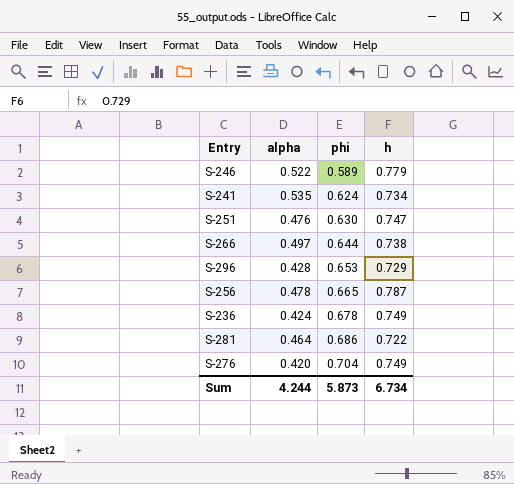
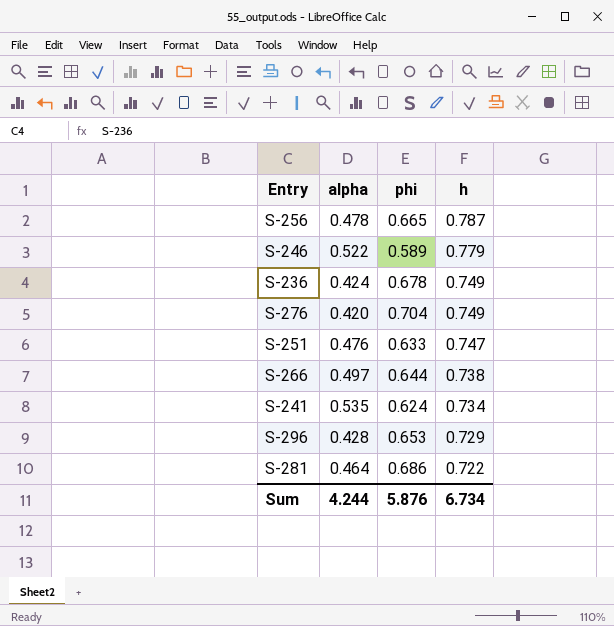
row order: phi ascending -> h descending
S-251 | phi: 0.630 -> 0.633
Sum | phi: 5.873 -> 5.876

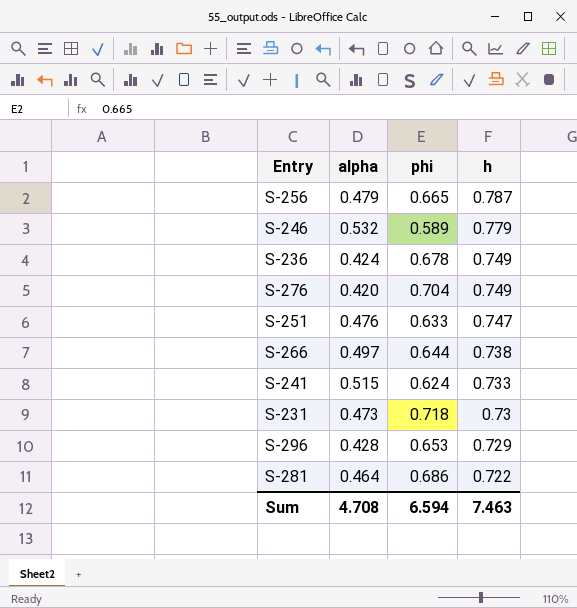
S-256 | alpha: 0.478 -> 0.479
S-246 | alpha: 0.522 -> 0.532
S-241 | alpha: 0.535 -> 0.515
S-241 | h: 0.734 -> 0.733
row S-231: none -> 0.473 | 0.718 | 0.73
Sum | alpha: 4.244 -> 4.708
Sum | phi: 5.876 -> 6.594
Sum | h: 6.734 -> 7.463

